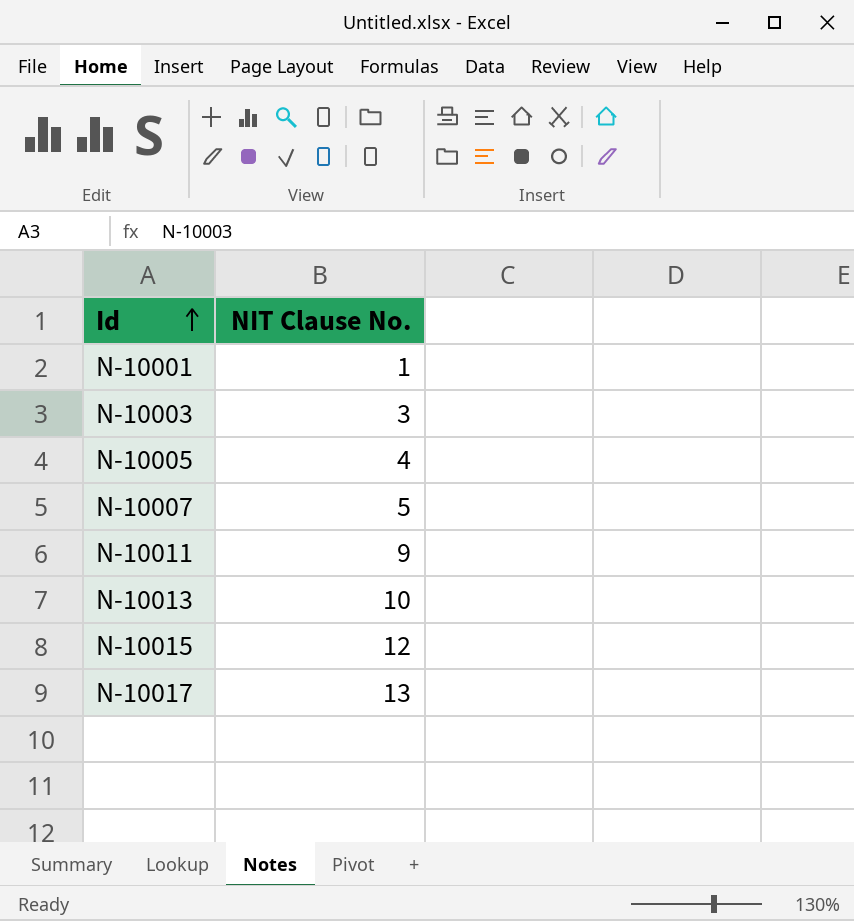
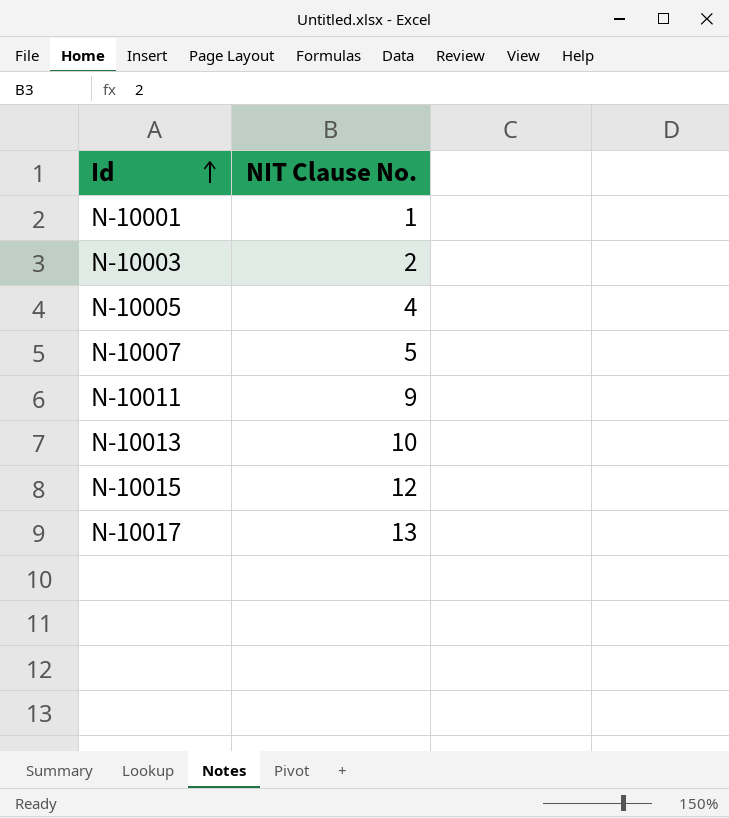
N-10003 | NIT Clause No.: 3 -> 2

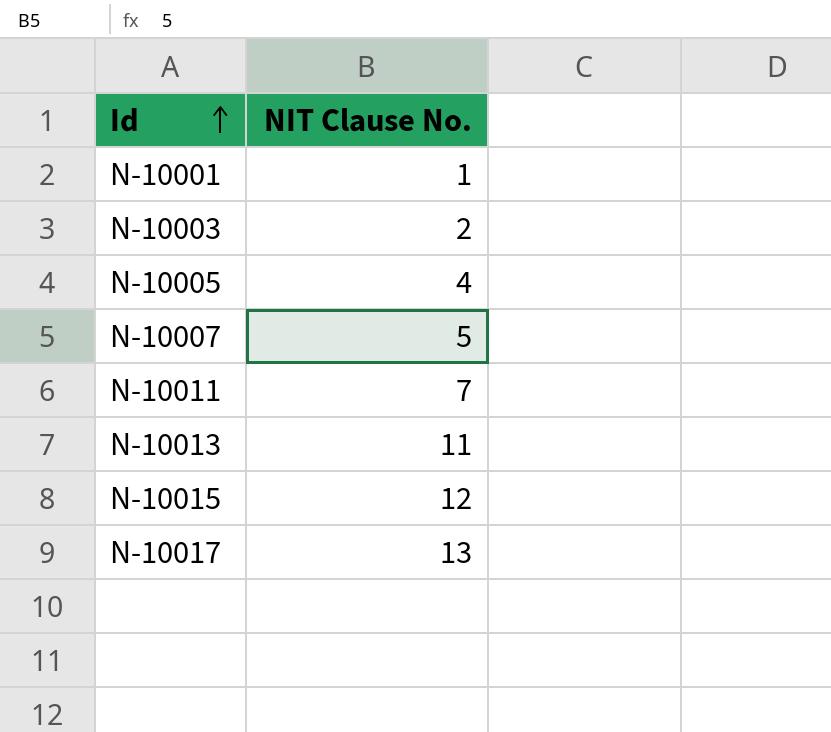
N-10011 | NIT Clause No.: 9 -> 7
N-10013 | NIT Clause No.: 10 -> 11

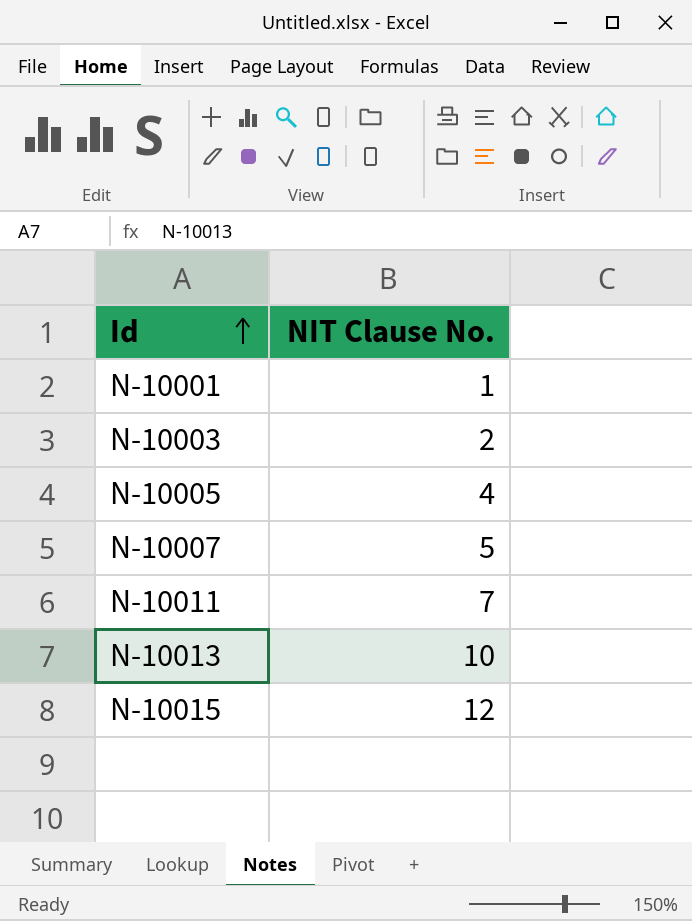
row N-10017: 13 -> none
N-10013 | NIT Clause No.: 11 -> 10

